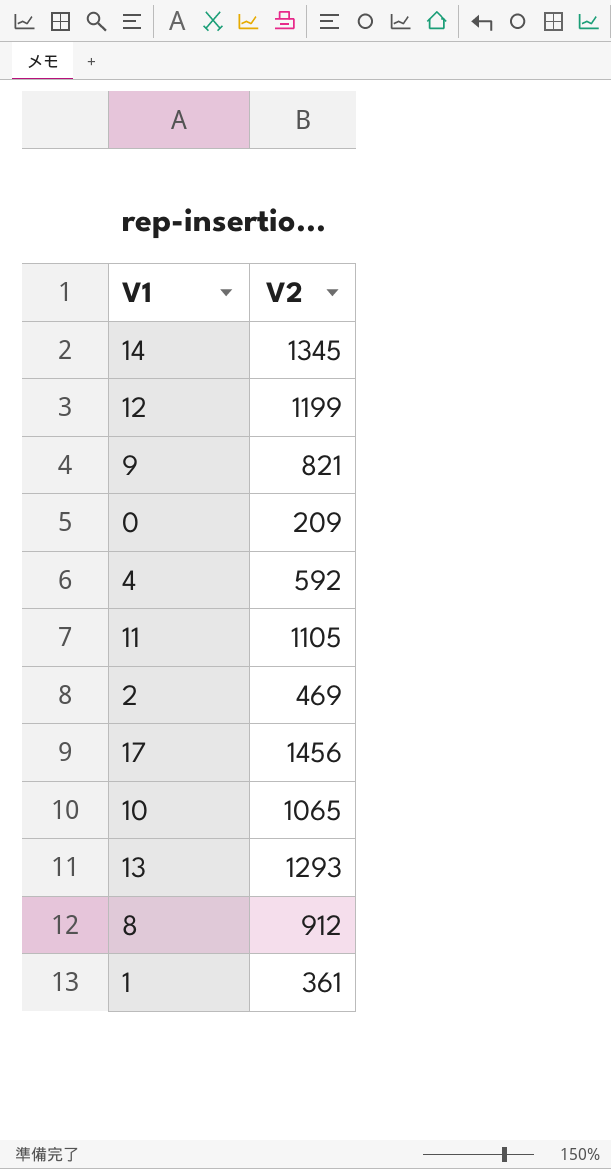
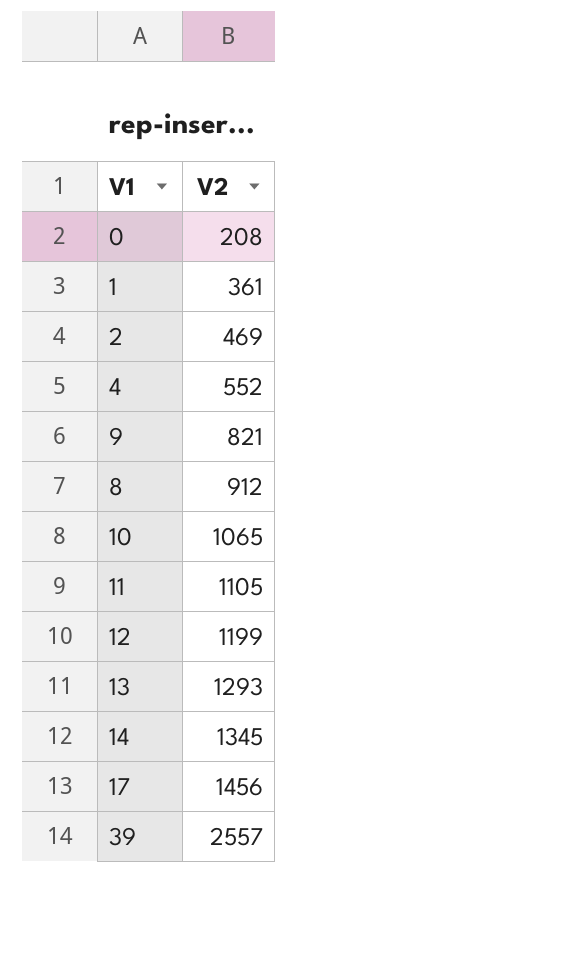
row order: none -> V2 ascending
0 | V2: 209 -> 208
4 | V2: 592 -> 552
row 39: none -> 2557

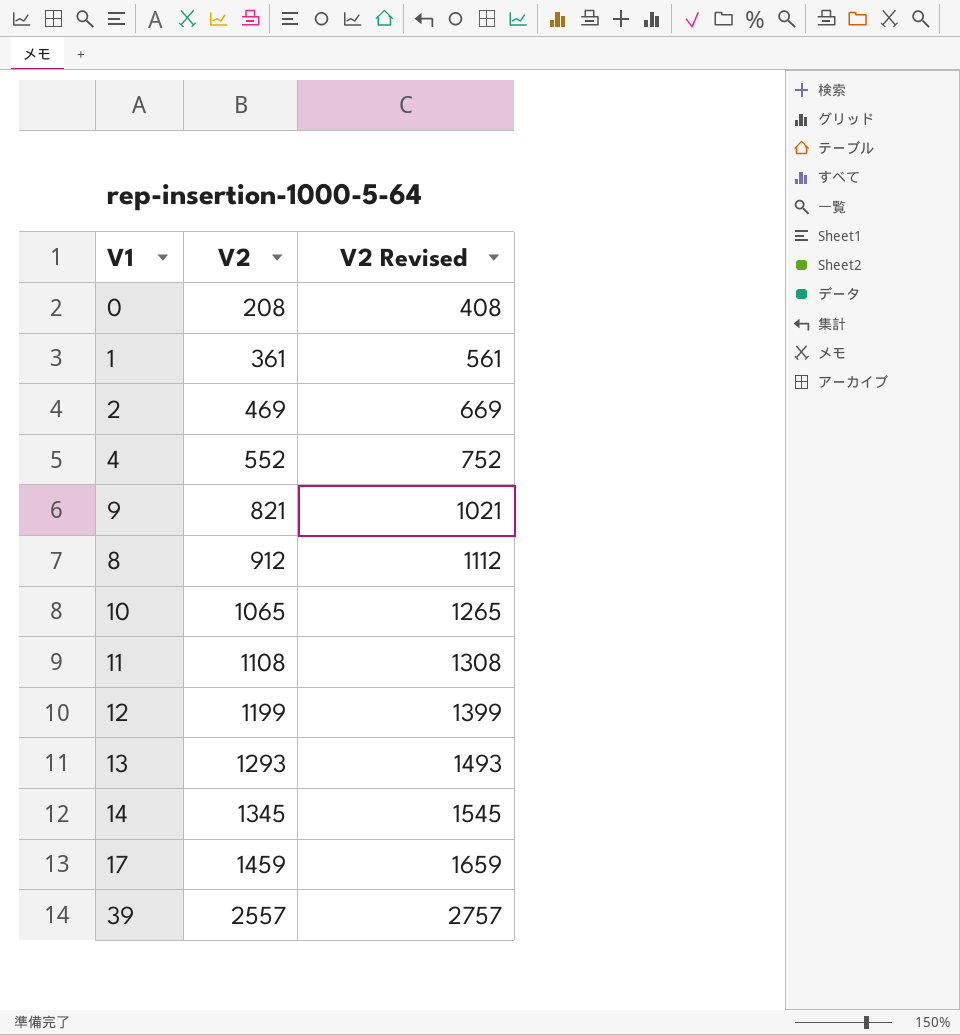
column V2 Revised | formula: none -> [V2] + 200
11 | V2: 1105 -> 1108
17 | V2: 1456 -> 1459

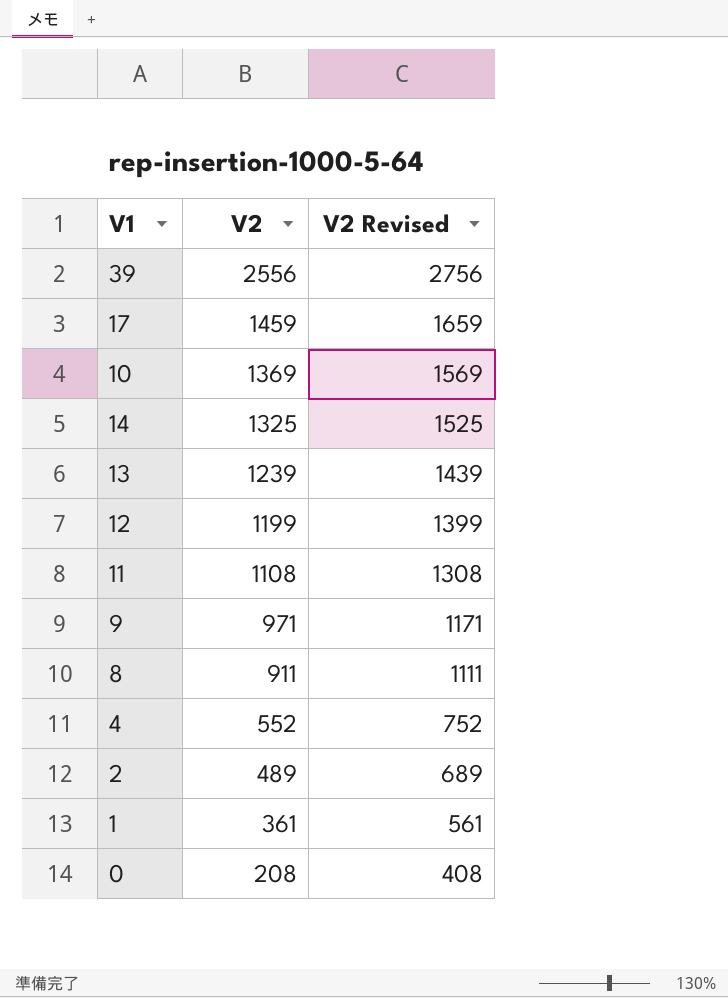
row order: V2 ascending -> V2 descending
39 | V2: 2557 -> 2556
39 | V2 Revised: 2757 -> 2756
10 | V2: 1065 -> 1369
10 | V2 Revised: 1265 -> 1569
14 | V2: 1345 -> 1325
14 | V2 Revised: 1545 -> 1525
13 | V2: 1293 -> 1239
13 | V2 Revised: 1493 -> 1439
9 | V2: 821 -> 971
9 | V2 Revised: 1021 -> 1171
8 | V2: 912 -> 911
8 | V2 Revised: 1112 -> 1111
2 | V2: 469 -> 489
2 | V2 Revised: 669 -> 689

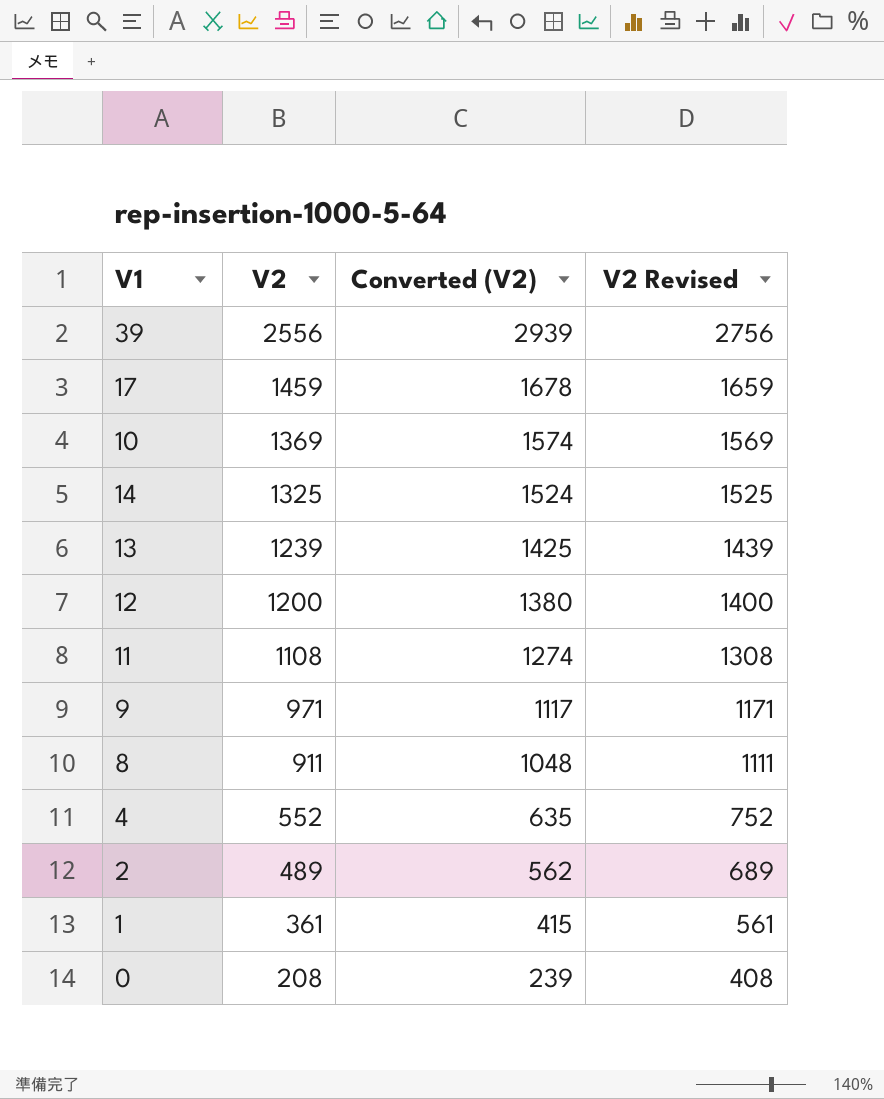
column Converted (V2) | formula: none -> [V2] * 1.15
12 | V2: 1199 -> 1200
12 | V2 Revised: 1399 -> 1400

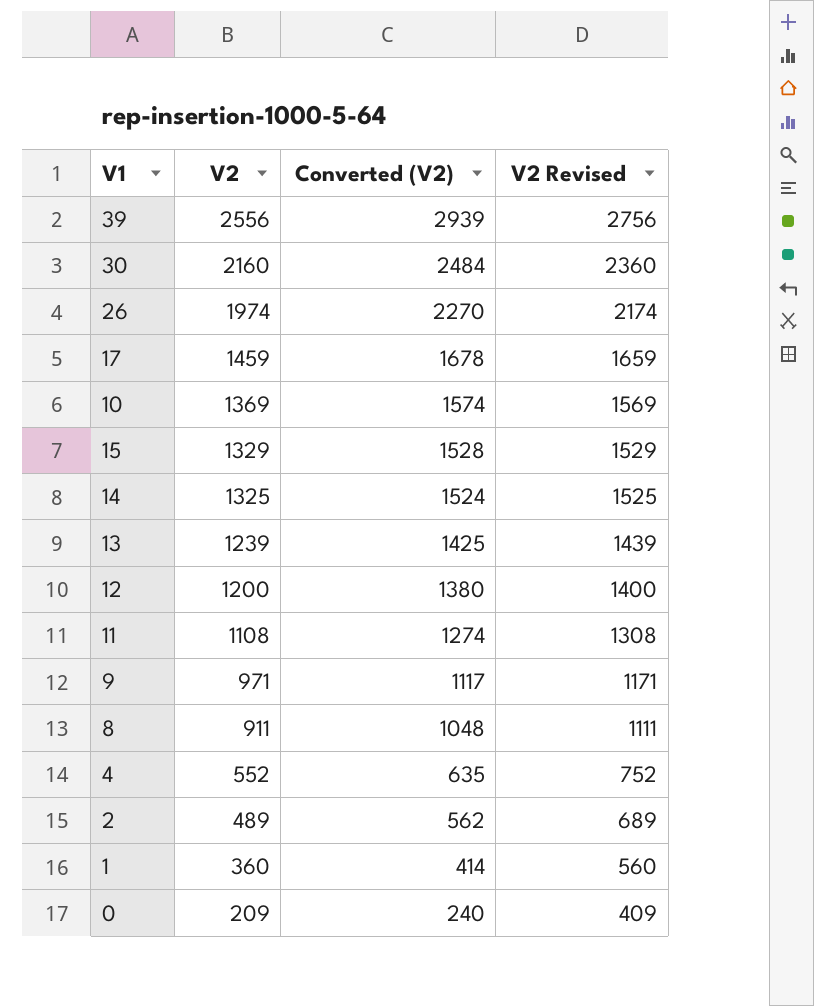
row 30: none -> 2160 | 2484 | 2360
row 26: none -> 1974 | 2270 | 2174
row 15: none -> 1329 | 1528 | 1529
1 | V2: 361 -> 360
1 | Converted (V2): 415 -> 414
1 | V2 Revised: 561 -> 560
0 | V2: 208 -> 209
0 | Converted (V2): 239 -> 240
0 | V2 Revised: 408 -> 409

